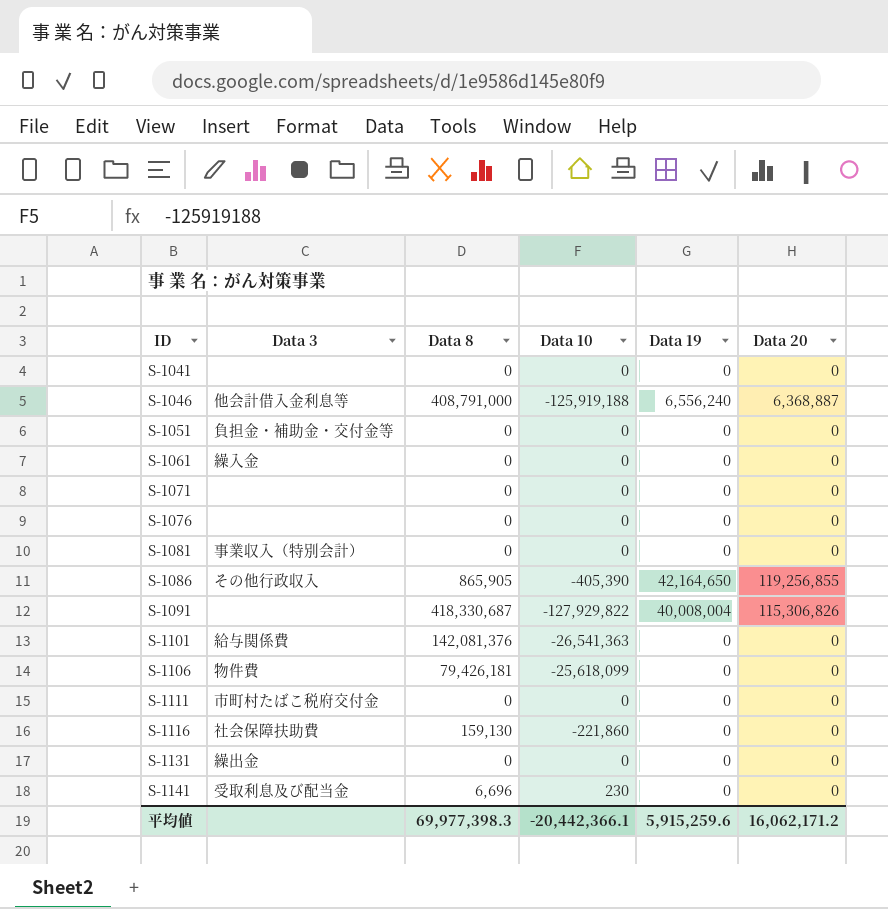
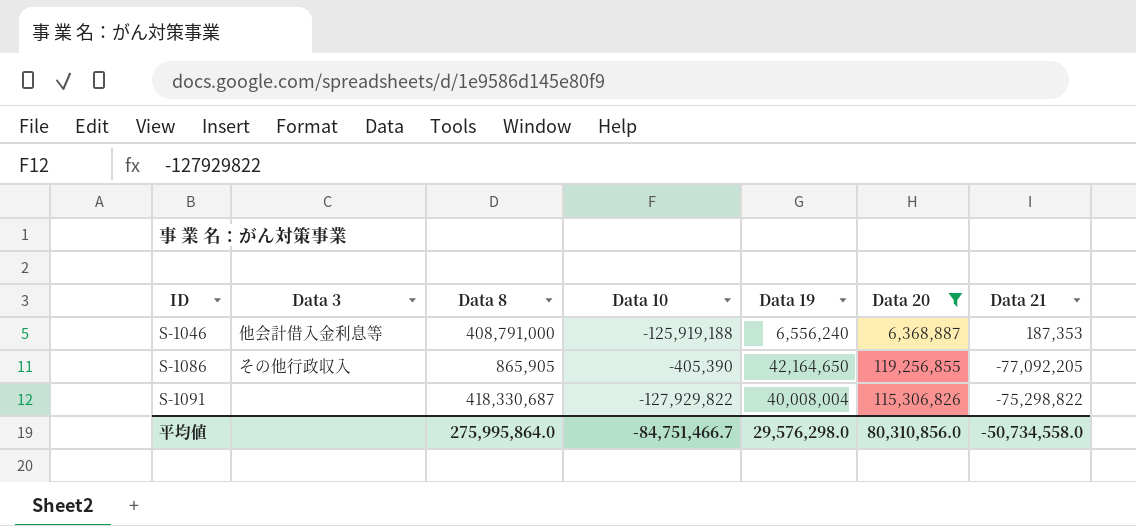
filter: none -> Data 20 != 0
column Data 21 | position: none -> 7
平均値 | Data 8: 69,977,398.3 -> 275,995,864.0
平均値 | Data 10: -20,442,366.1 -> -84,751,466.7
平均値 | Data 19: 5,915,259.6 -> 29,576,298.0
平均値 | Data 20: 16,062,171.2 -> 80,310,856.0

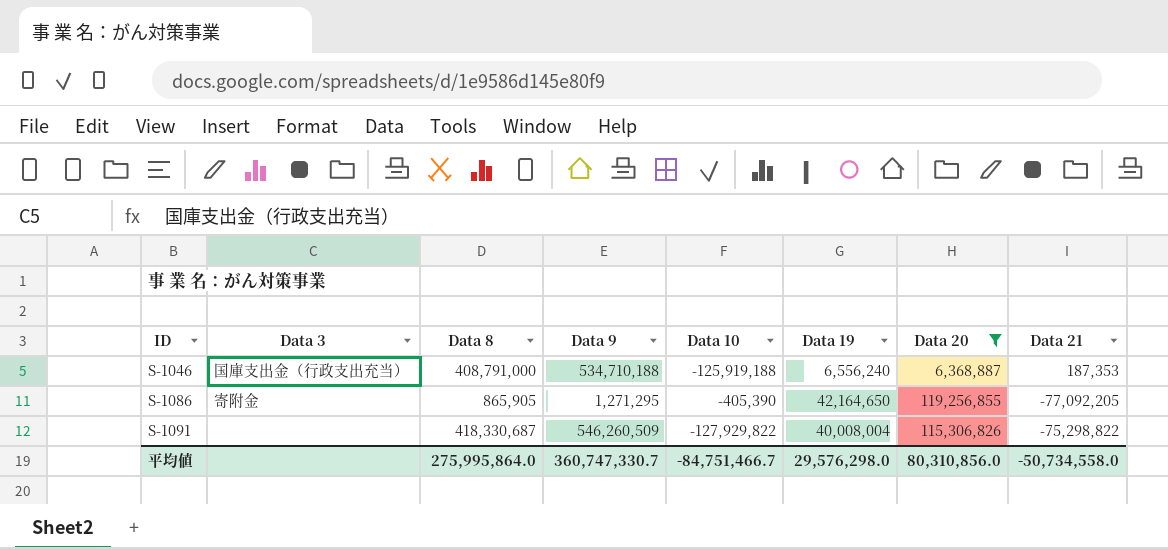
column Data 9 | position: none -> 4
S-1046 | Data 3: 他会計借入金利息等 -> 国庫支出金（行政支出充当）
S-1086 | Data 3: その他行政収入 -> 寄附金

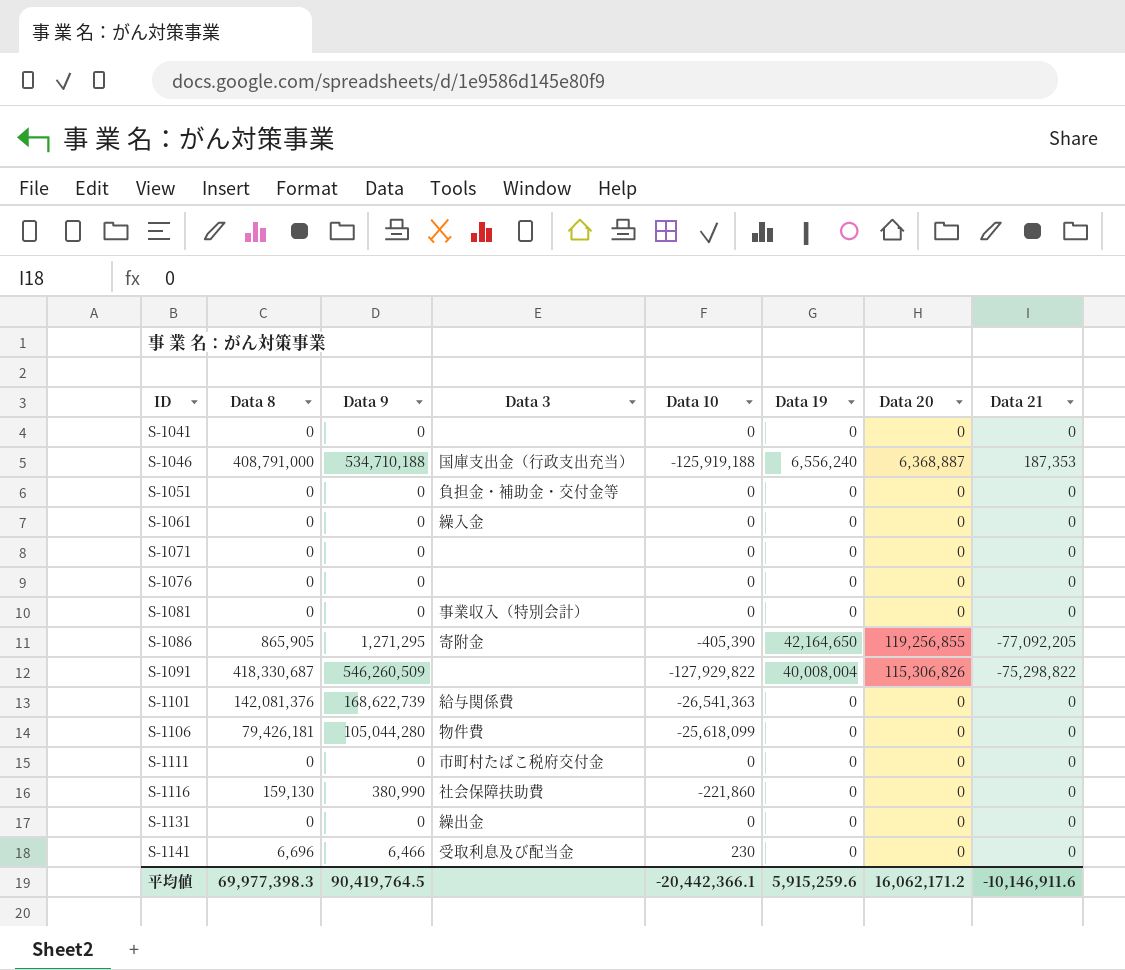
filter: Data 20 != 0 -> none
column Data 3 | position: 2 -> 4
平均値 | Data 8: 275,995,864.0 -> 69,977,398.3
平均値 | Data 9: 360,747,330.7 -> 90,419,764.5
平均値 | Data 10: -84,751,466.7 -> -20,442,366.1
平均値 | Data 19: 29,576,298.0 -> 5,915,259.6
平均値 | Data 20: 80,310,856.0 -> 16,062,171.2
平均値 | Data 21: -50,734,558.0 -> -10,146,911.6

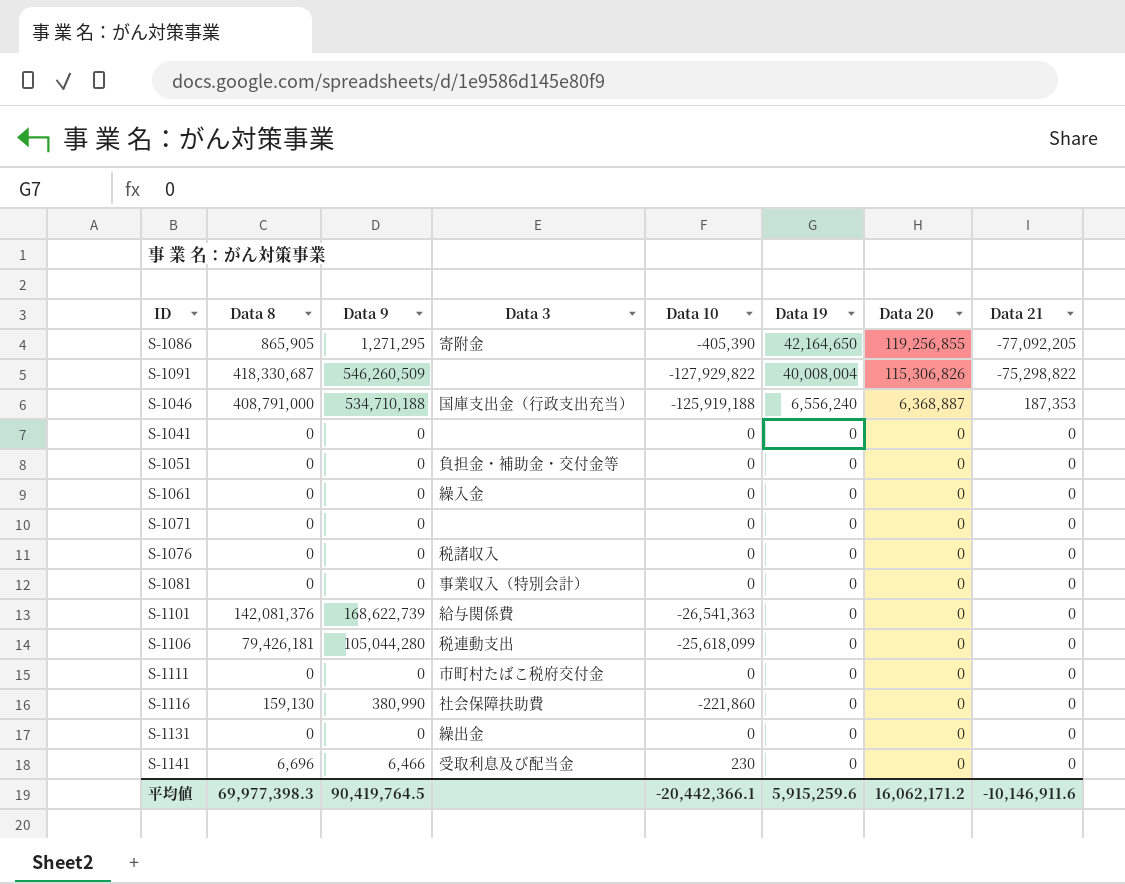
row order: ID ascending -> Data 19 descending
S-1076 | Data 3: none -> 税諸収入
S-1106 | Data 3: 物件費 -> 税連動支出

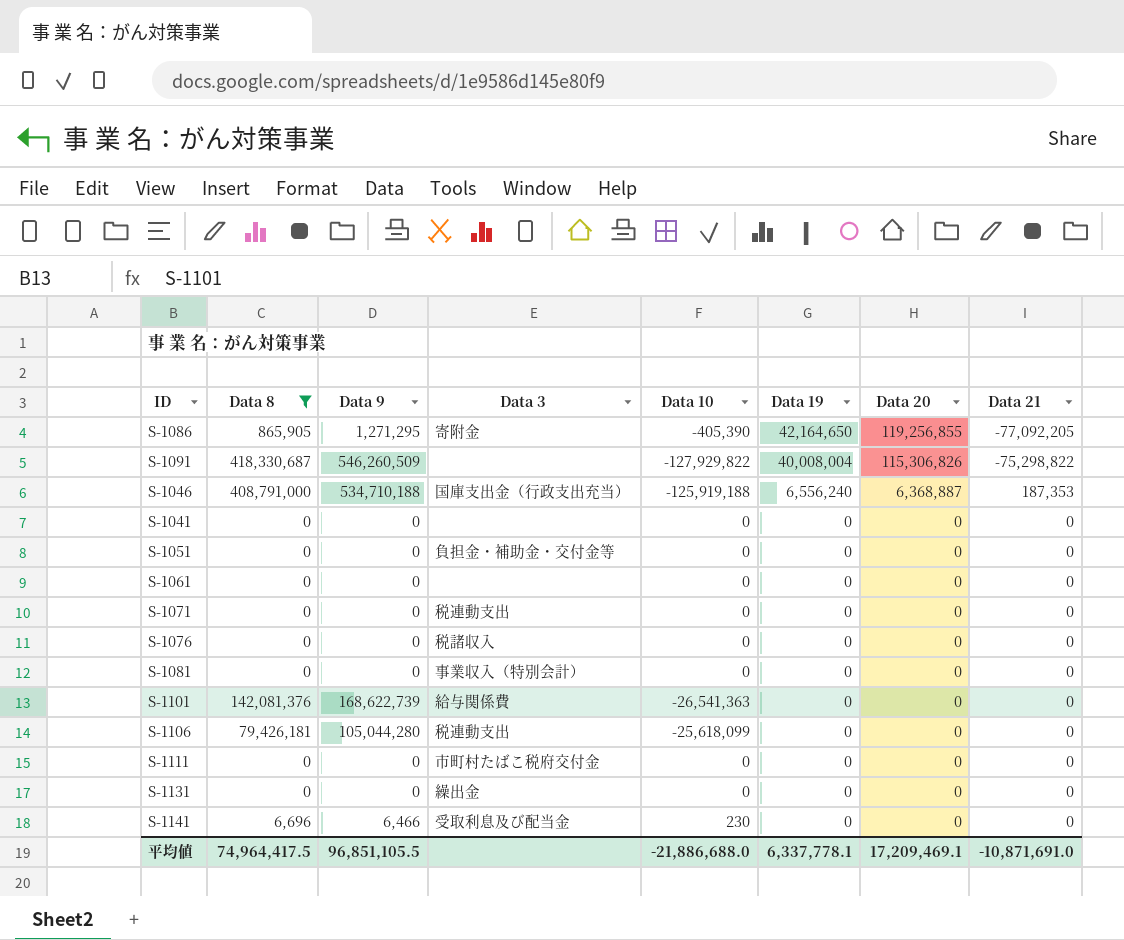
filter: none -> Data 8 != 159,130
S-1061 | Data 3: 繰入金 -> none
S-1071 | Data 3: none -> 税連動支出
平均値 | Data 8: 69,977,398.3 -> 74,964,417.5
平均値 | Data 9: 90,419,764.5 -> 96,851,105.5
平均値 | Data 10: -20,442,366.1 -> -21,886,688.0
平均値 | Data 19: 5,915,259.6 -> 6,337,778.1
平均値 | Data 20: 16,062,171.2 -> 17,209,469.1
平均値 | Data 21: -10,146,911.6 -> -10,871,691.0

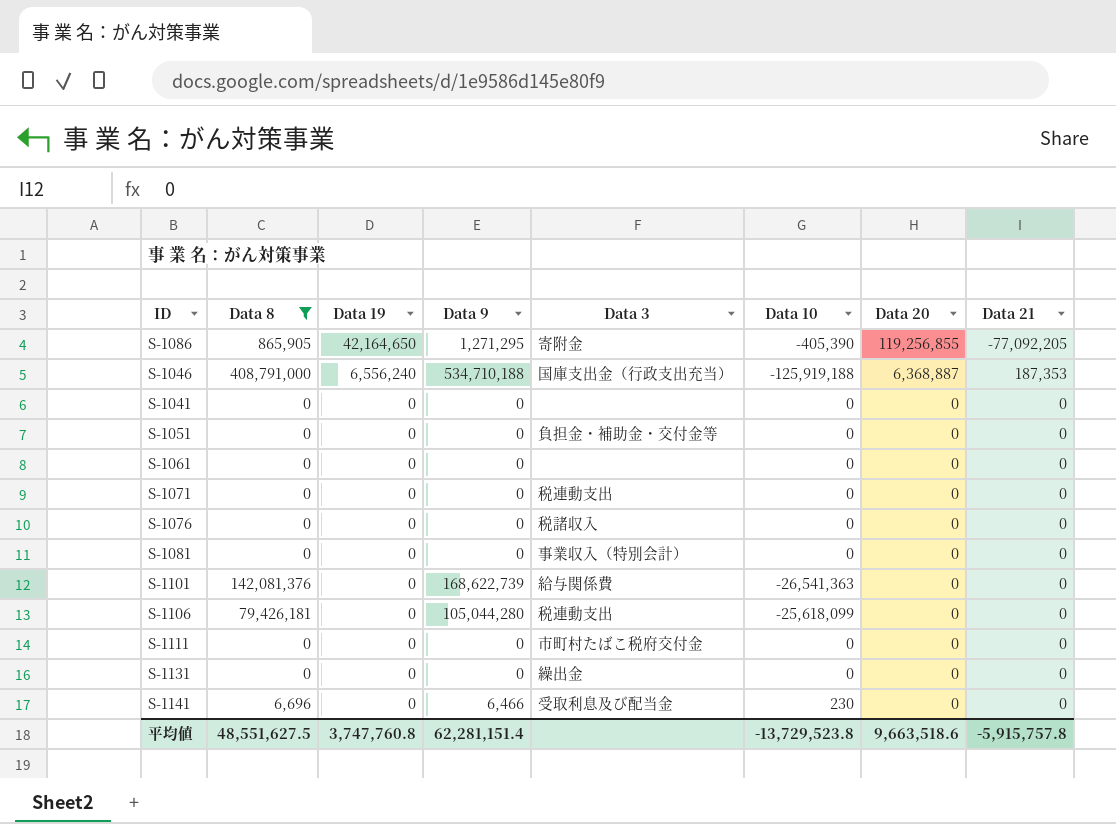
column Data 19 | position: 6 -> 3
row S-1091: 418,330,687 | 546,260,509 | none | -127,929,822 | 40,008,004 | 115,306,826 | -75,298,822 -> none
平均値 | Data 8: 74,964,417.5 -> 48,551,627.5
平均値 | Data 19: 6,337,778.1 -> 3,747,760.8
平均値 | Data 9: 96,851,105.5 -> 62,281,151.4
平均値 | Data 10: -21,886,688.0 -> -13,729,523.8
平均値 | Data 20: 17,209,469.1 -> 9,663,518.6
平均値 | Data 21: -10,871,691.0 -> -5,915,757.8

